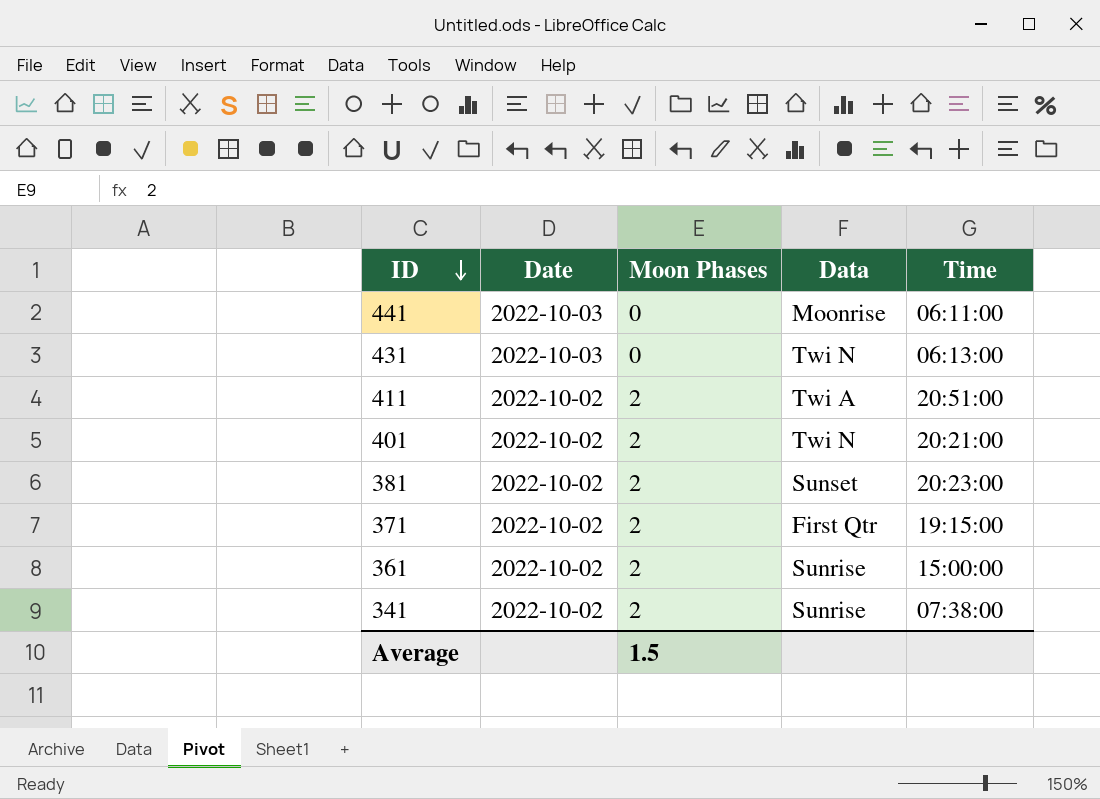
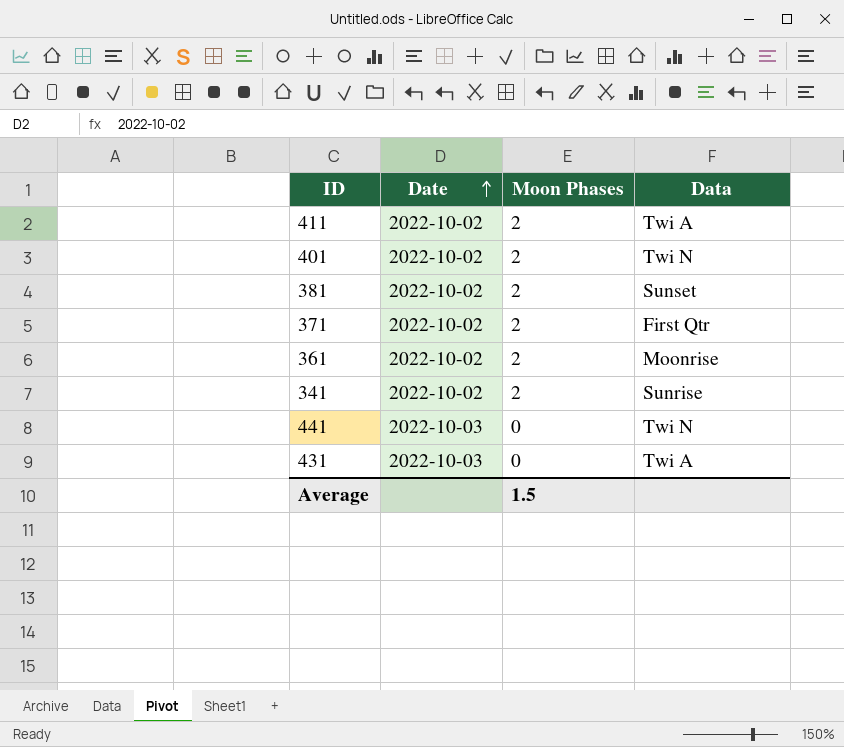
row order: ID descending -> Date ascending
column Time | position: 5 -> none
361 | Data: Sunrise -> Moonrise
441 | Data: Moonrise -> Twi N
431 | Data: Twi N -> Twi A

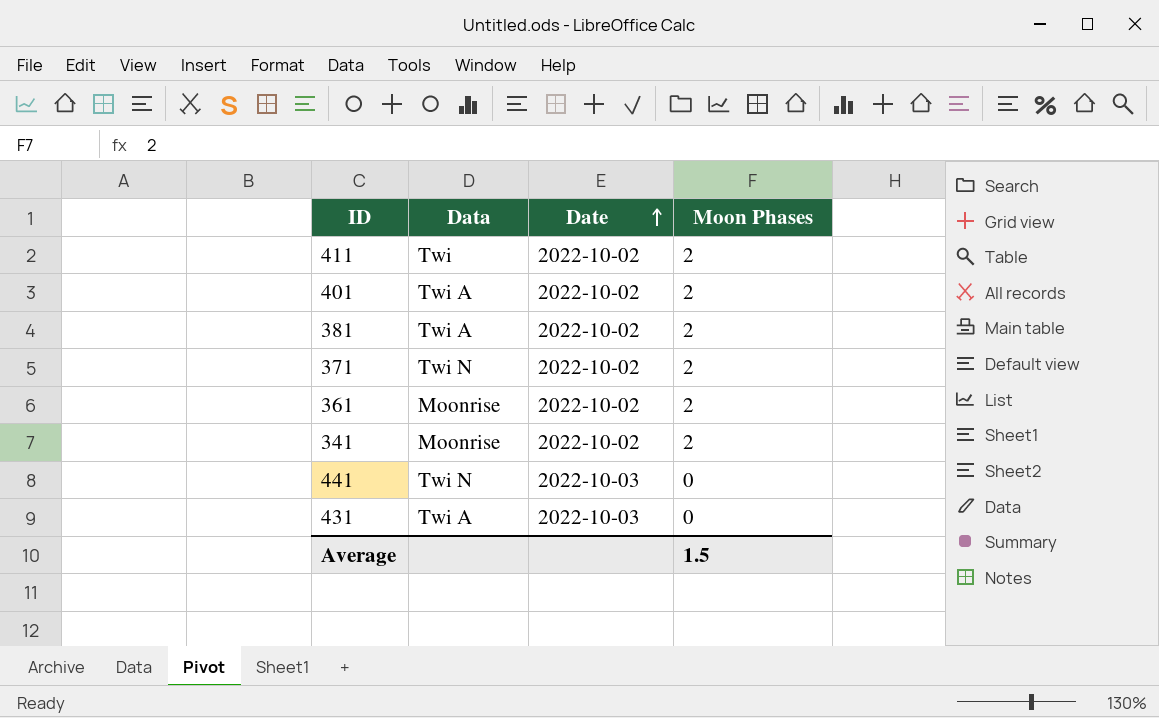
column Data | position: 4 -> 2
411 | Data: Twi A -> Twi
401 | Data: Twi N -> Twi A
381 | Data: Sunset -> Twi A
371 | Data: First Qtr -> Twi N
341 | Data: Sunrise -> Moonrise

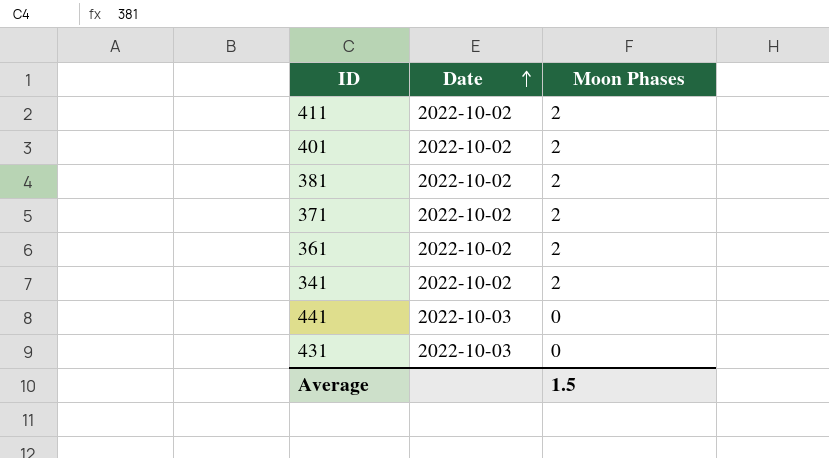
column Data | position: 2 -> none

